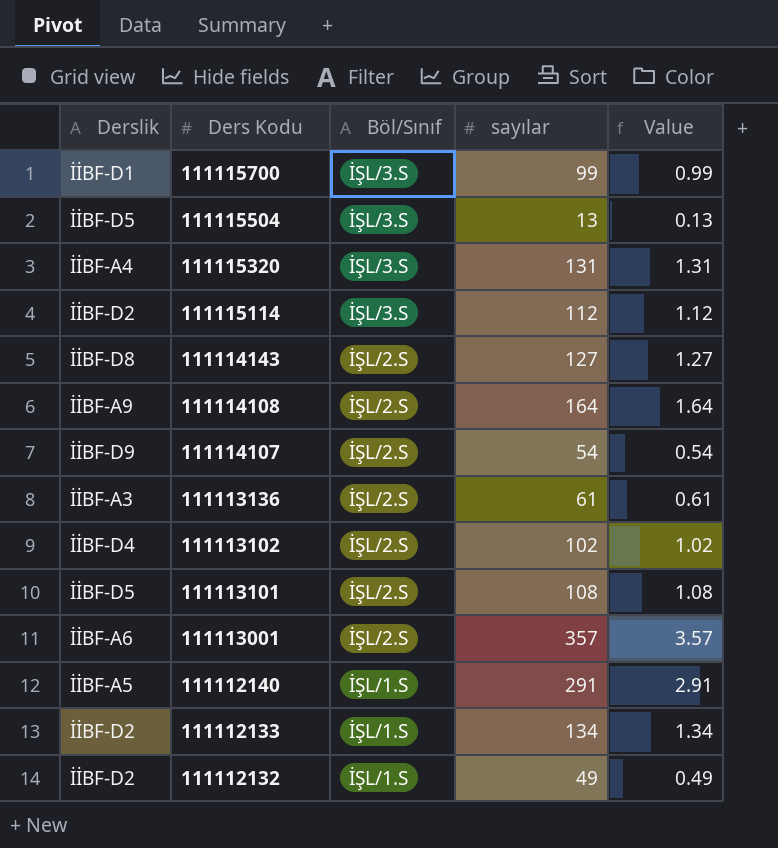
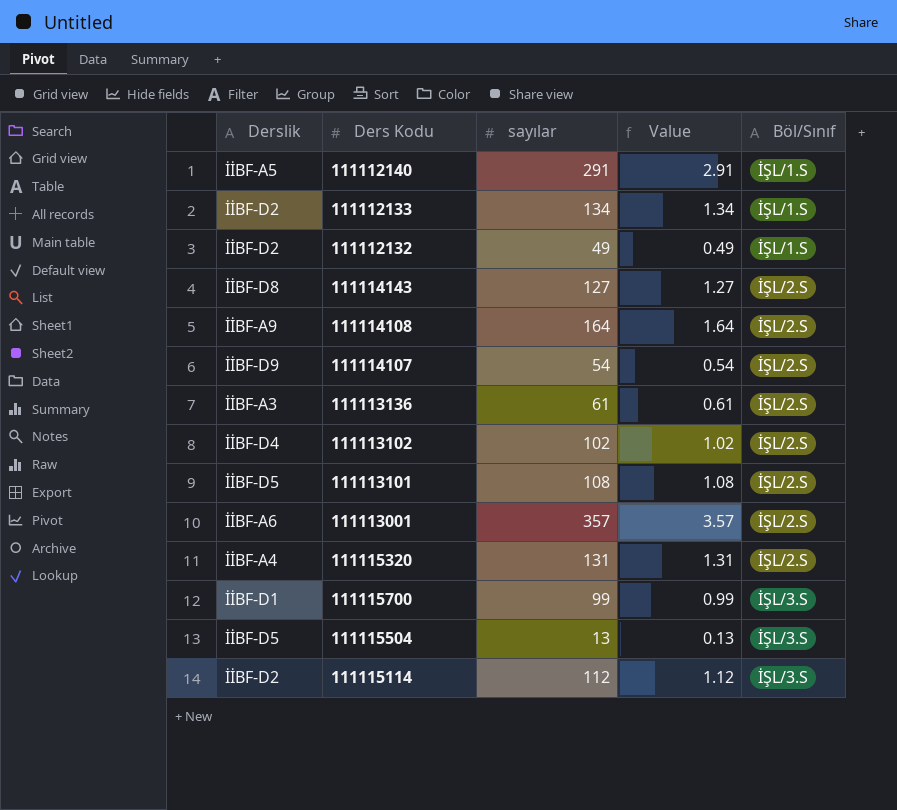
row order: Ders Kodu descending -> Böl/Sınıf ascending
column Böl/Sınıf | position: 3 -> 5
111115320 | Böl/Sınıf: İŞL/3.S -> İŞL/2.S

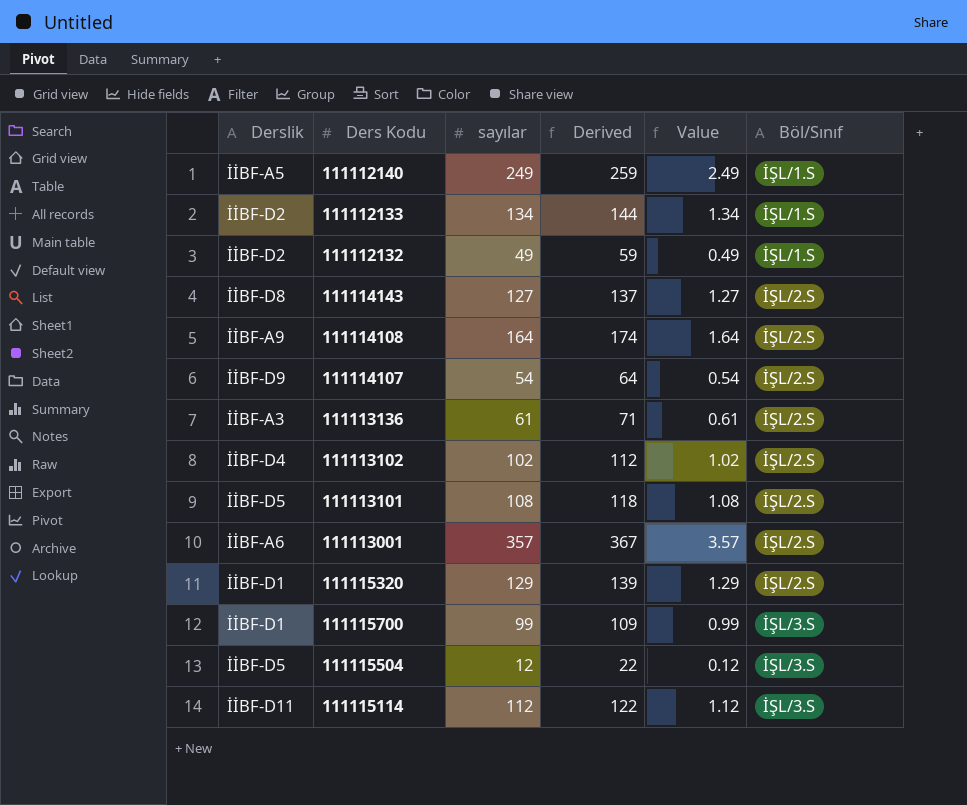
column Derived | formula: none -> [sayılar] + 10
111112140 | sayılar: 291 -> 249
111112140 | Value: 2.91 -> 2.49
111115320 | Derslik: İİBF-A4 -> İİBF-D1
111115320 | sayılar: 131 -> 129
111115320 | Value: 1.31 -> 1.29
111115504 | sayılar: 13 -> 12
111115504 | Value: 0.13 -> 0.12
111115114 | Derslik: İİBF-D2 -> İİBF-D11

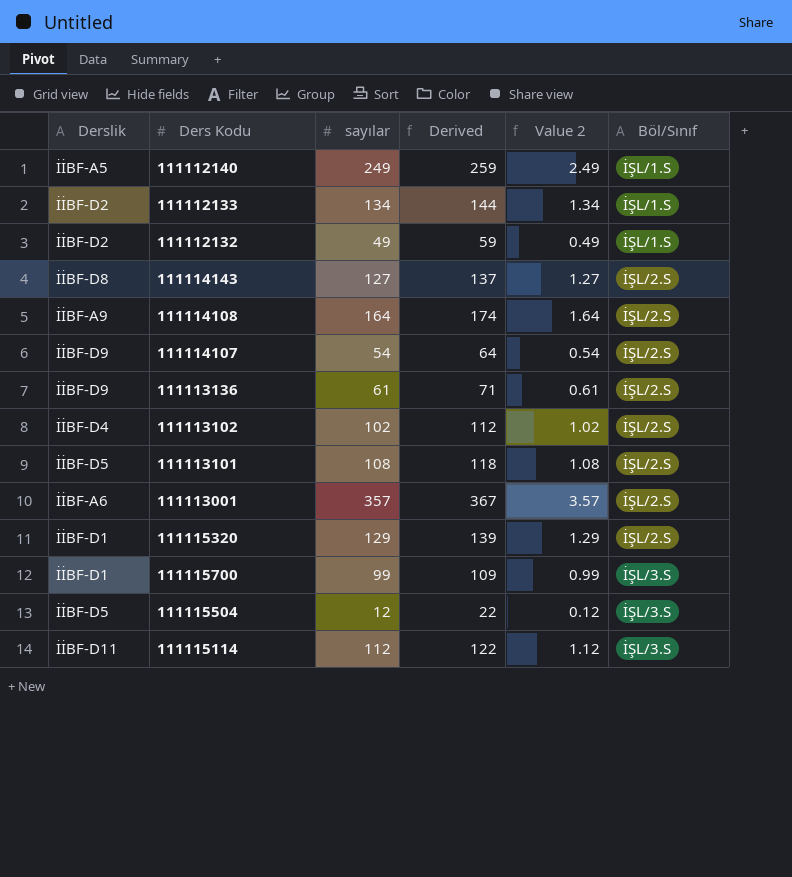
column name: Value -> Value 2
111113136 | Derslik: İİBF-A3 -> İİBF-D9

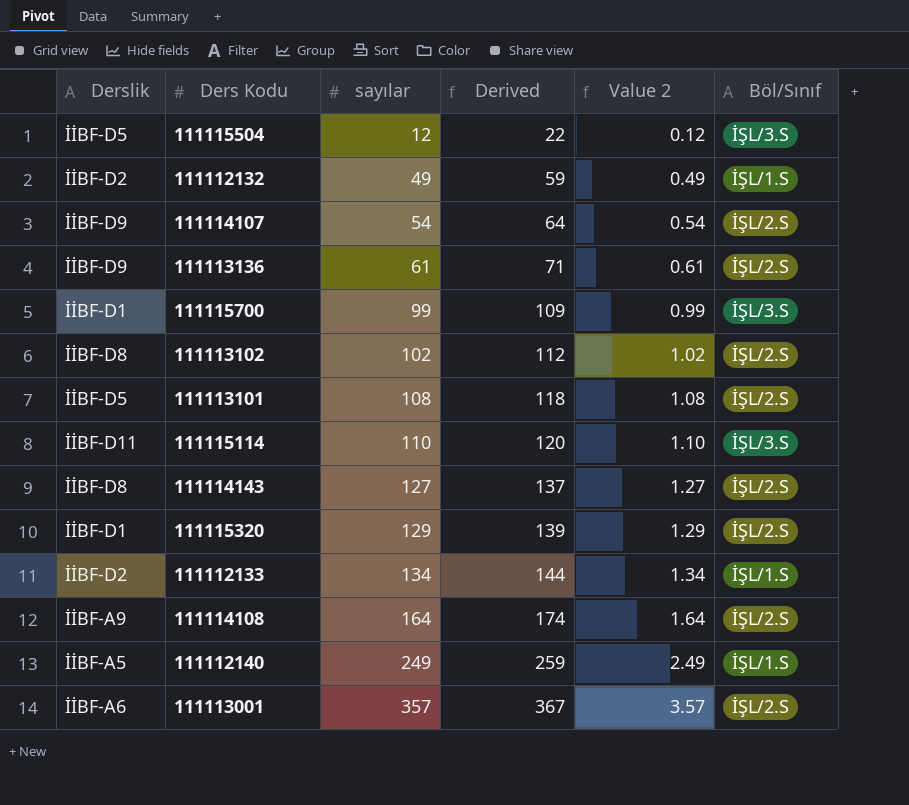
row order: Böl/Sınıf ascending -> sayılar ascending
111113102 | Derslik: İİBF-D4 -> İİBF-D8
111115114 | sayılar: 112 -> 110
111115114 | Derived: 122 -> 120
111115114 | Value 2: 1.12 -> 1.10

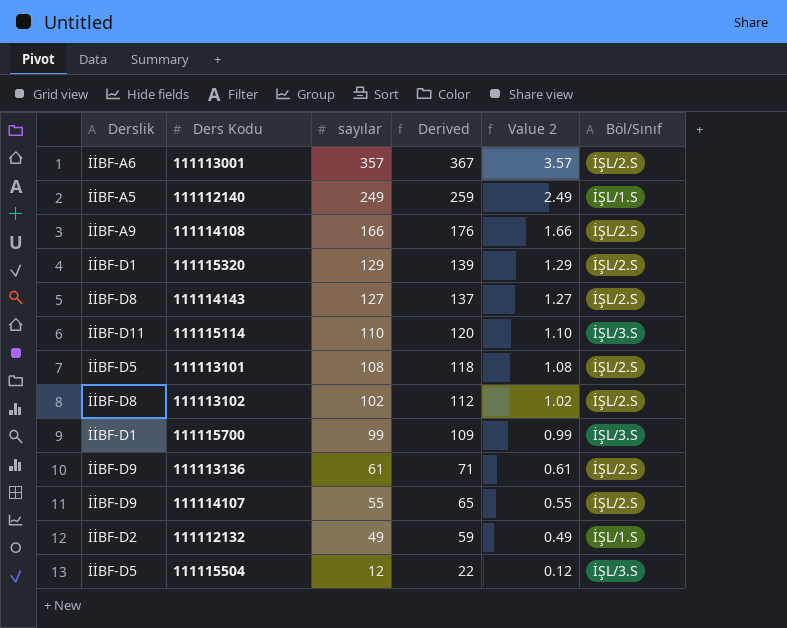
row order: sayılar ascending -> sayılar descending
row 111112133: İİBF-D2 | 134 | 144 | 1.34 | İŞL/1.S -> none
111114108 | sayılar: 164 -> 166
111114108 | Derived: 174 -> 176
111114108 | Value 2: 1.64 -> 1.66
111114107 | sayılar: 54 -> 55
111114107 | Derived: 64 -> 65
111114107 | Value 2: 0.54 -> 0.55

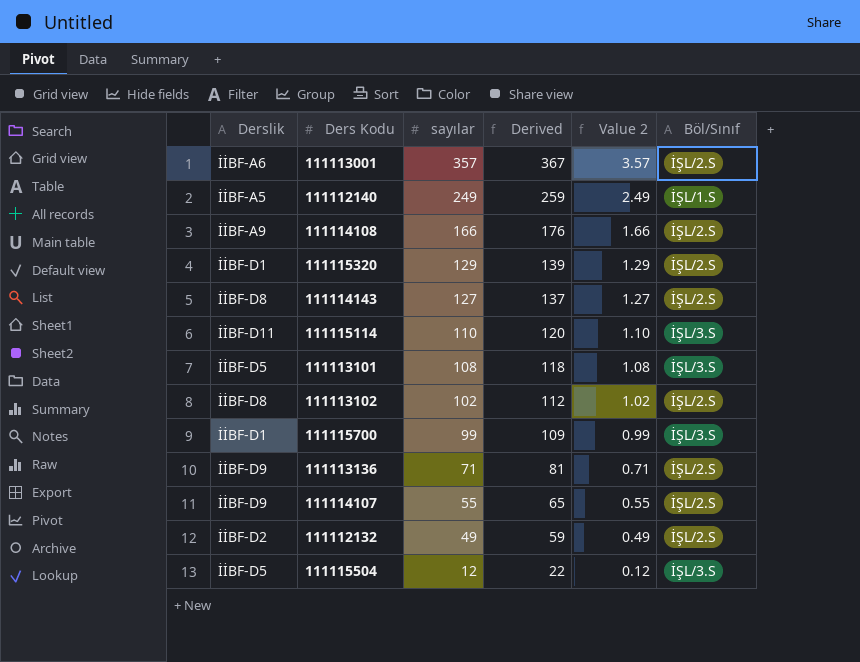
111113101 | Böl/Sınıf: İŞL/2.S -> İŞL/3.S
111113136 | sayılar: 61 -> 71
111113136 | Derived: 71 -> 81
111113136 | Value 2: 0.61 -> 0.71
111112132 | Böl/Sınıf: İŞL/1.S -> İŞL/2.S

